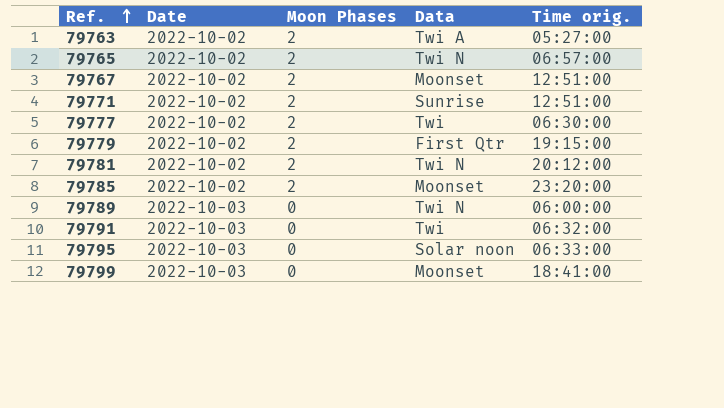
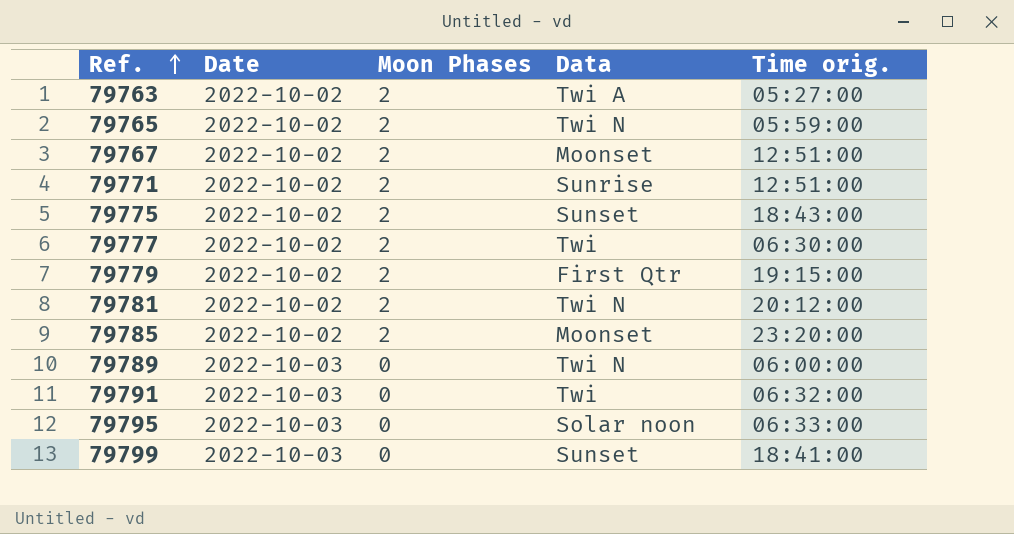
79765 | Time orig.: 06:57:00 -> 05:59:00
row 79775: none -> 2022-10-02 | 2 | Sunset | 18:43:00
79799 | Data: Moonset -> Sunset

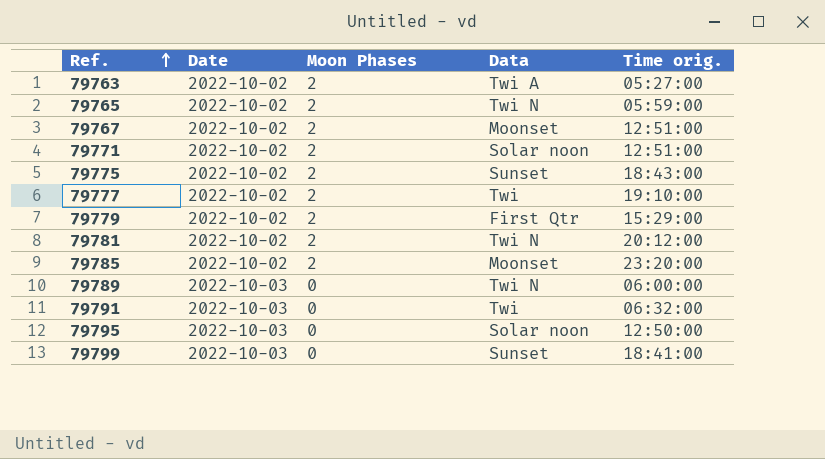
79771 | Data: Sunrise -> Solar noon
79777 | Time orig.: 06:30:00 -> 19:10:00
79779 | Time orig.: 19:15:00 -> 15:29:00
79795 | Time orig.: 06:33:00 -> 12:50:00

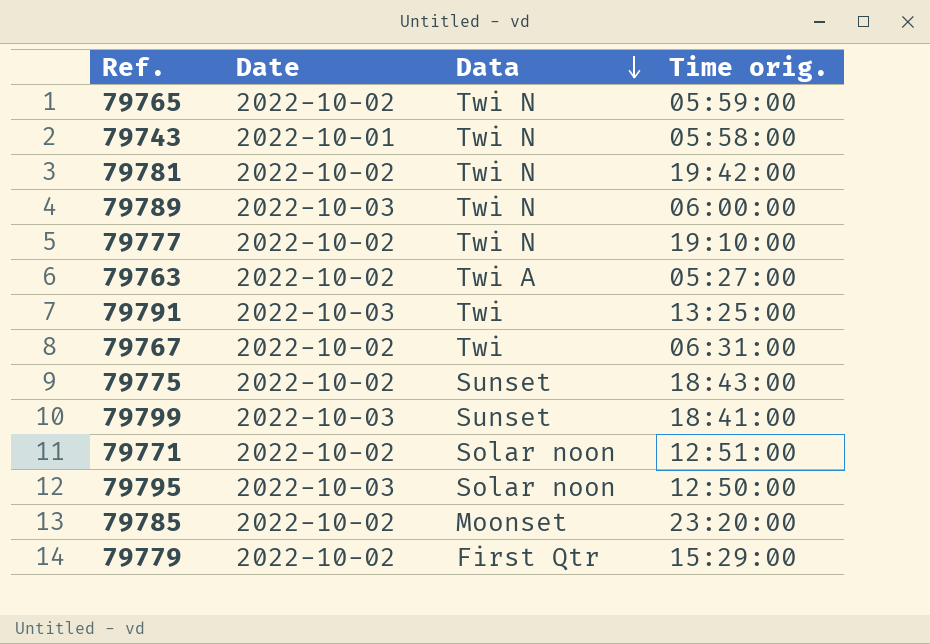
row order: Ref. ascending -> Data descending
column Moon Phases | position: 3 -> none
row 79743: none -> 2022-10-01 | Twi N | 05:58:00
79781 | Time orig.: 20:12:00 -> 19:42:00
79777 | Data: Twi -> Twi N
79791 | Time orig.: 06:32:00 -> 13:25:00
79767 | Data: Moonset -> Twi
79767 | Time orig.: 12:51:00 -> 06:31:00

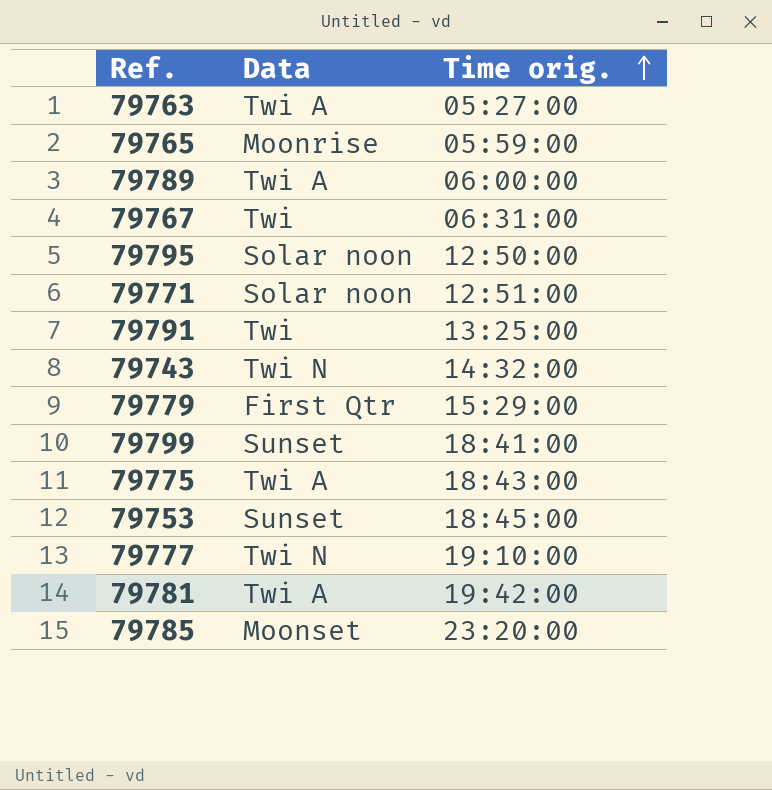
row order: Data descending -> Time orig. ascending
column Date | position: 2 -> none
79765 | Data: Twi N -> Moonrise
79789 | Data: Twi N -> Twi A
79743 | Time orig.: 05:58:00 -> 14:32:00
79775 | Data: Sunset -> Twi A
row 79753: none -> Sunset | 18:45:00
79781 | Data: Twi N -> Twi A

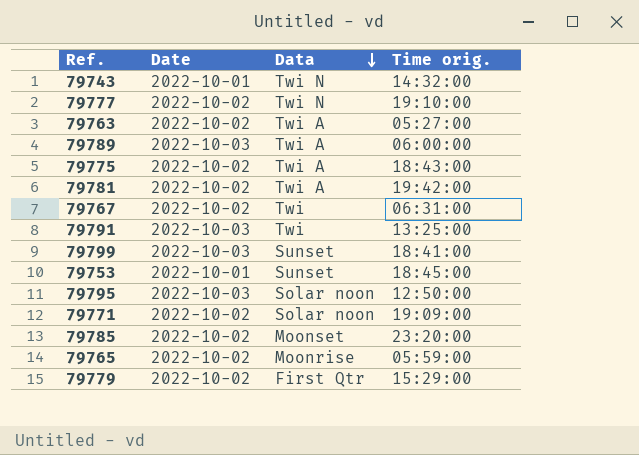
row order: Time orig. ascending -> Data descending
column Date | position: none -> 2
79771 | Time orig.: 12:51:00 -> 19:09:00

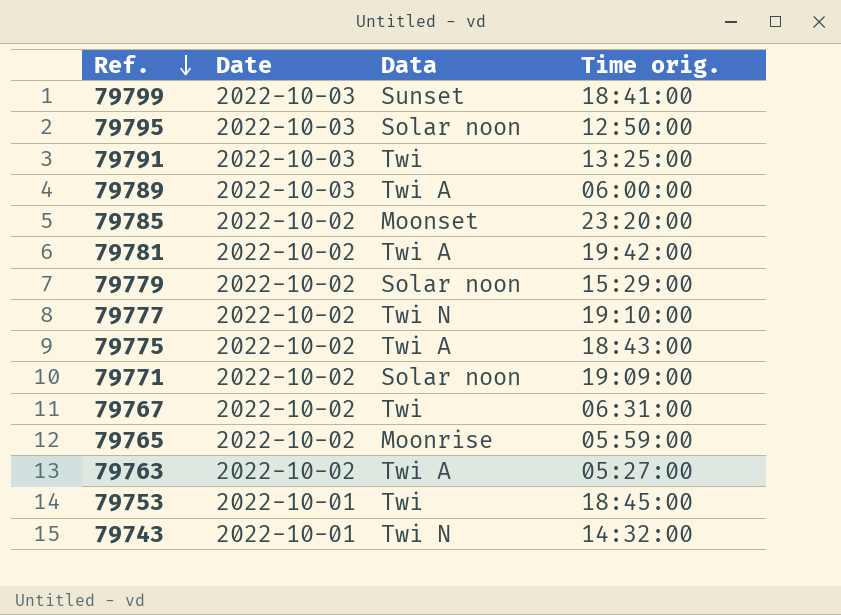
row order: Data descending -> Ref. descending
79779 | Data: First Qtr -> Solar noon
79753 | Data: Sunset -> Twi

